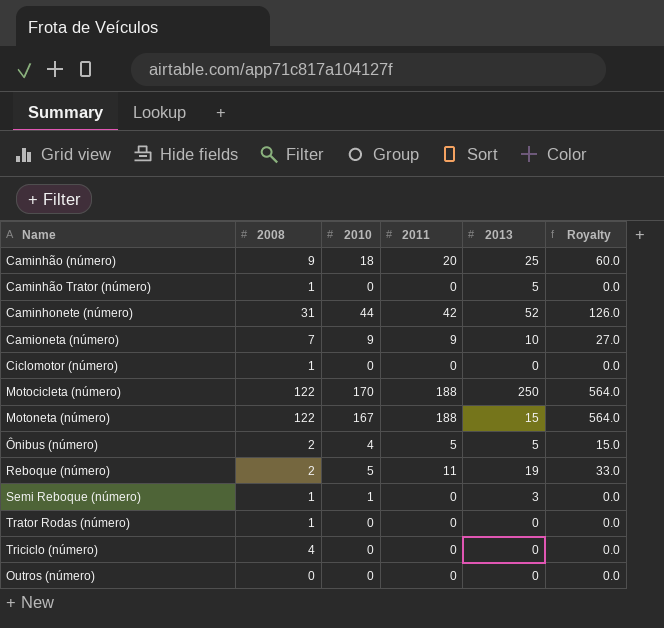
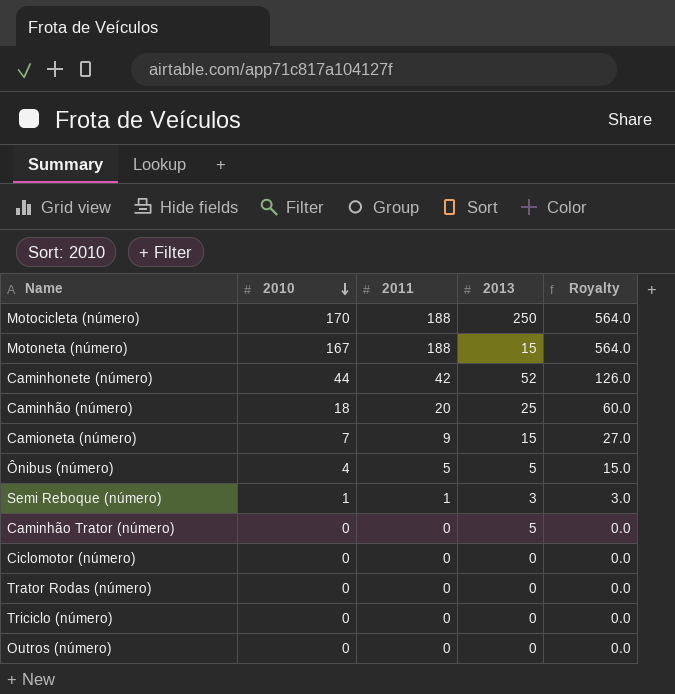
row order: none -> 2010 descending
column 2008 | position: 2 -> none
row Reboque (número): 2 | 5 | 11 | 19 | 33.0 -> none
Camioneta (número) | 2010: 9 -> 7
Camioneta (número) | 2013: 10 -> 15
Semi Reboque (número) | 2011: 0 -> 1
Semi Reboque (número) | Royalty: 0.0 -> 3.0

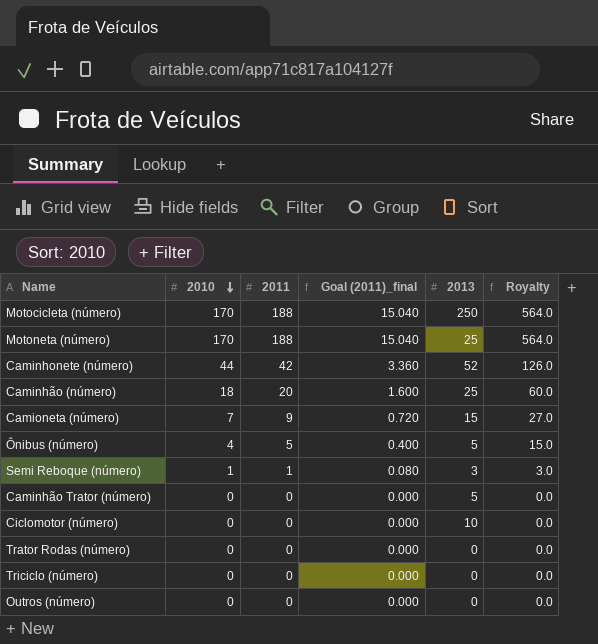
column Goal (2011)_final | formula: none -> [2011] * 0.08
Motoneta (número) | 2010: 167 -> 170
Motoneta (número) | 2013: 15 -> 25
Ciclomotor (número) | 2013: 0 -> 10

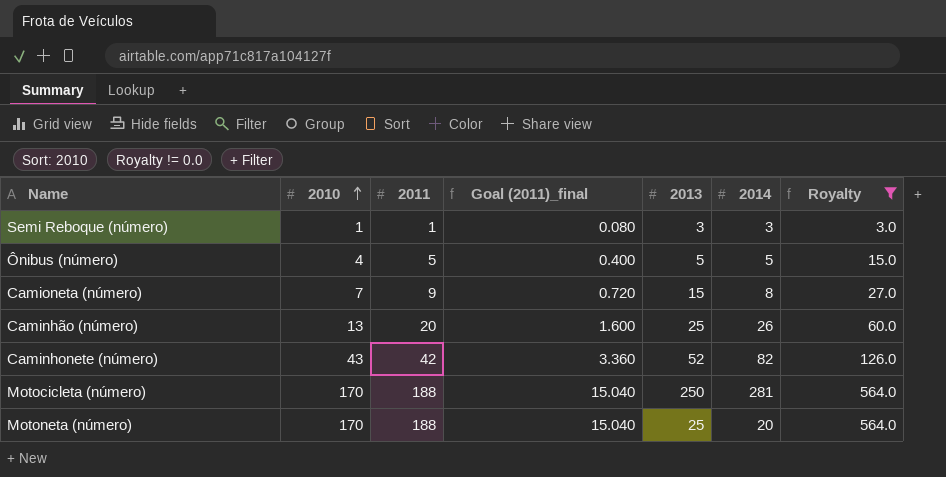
filter: none -> Royalty != 0.0
row order: 2010 descending -> 2010 ascending
column 2014 | position: none -> 6
Caminhão (número) | 2010: 18 -> 13
Caminhonete (número) | 2010: 44 -> 43

